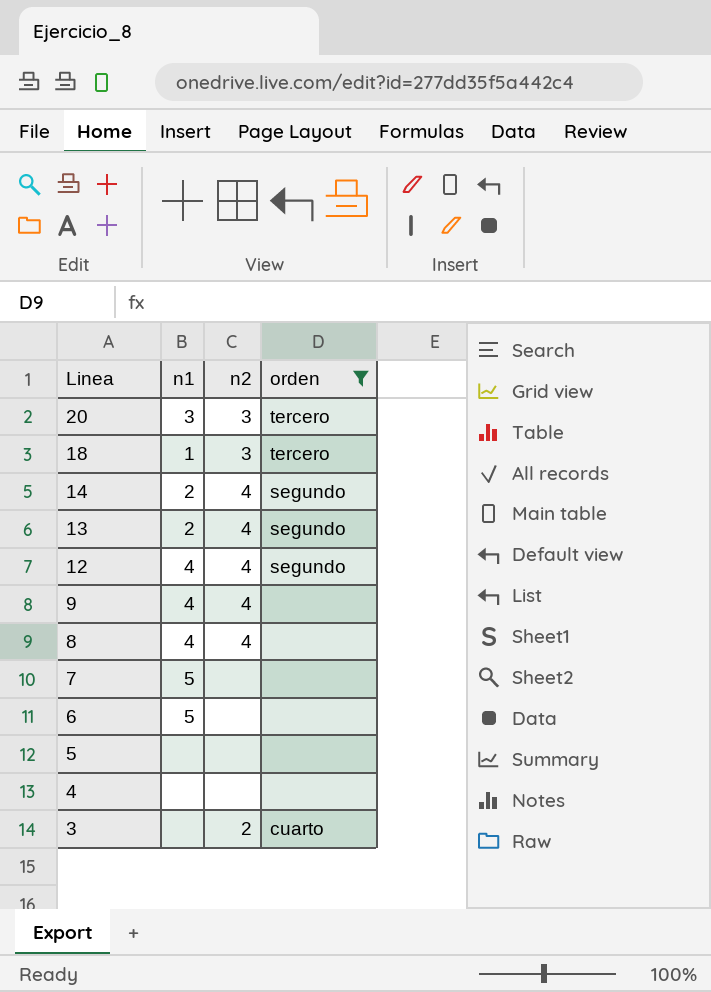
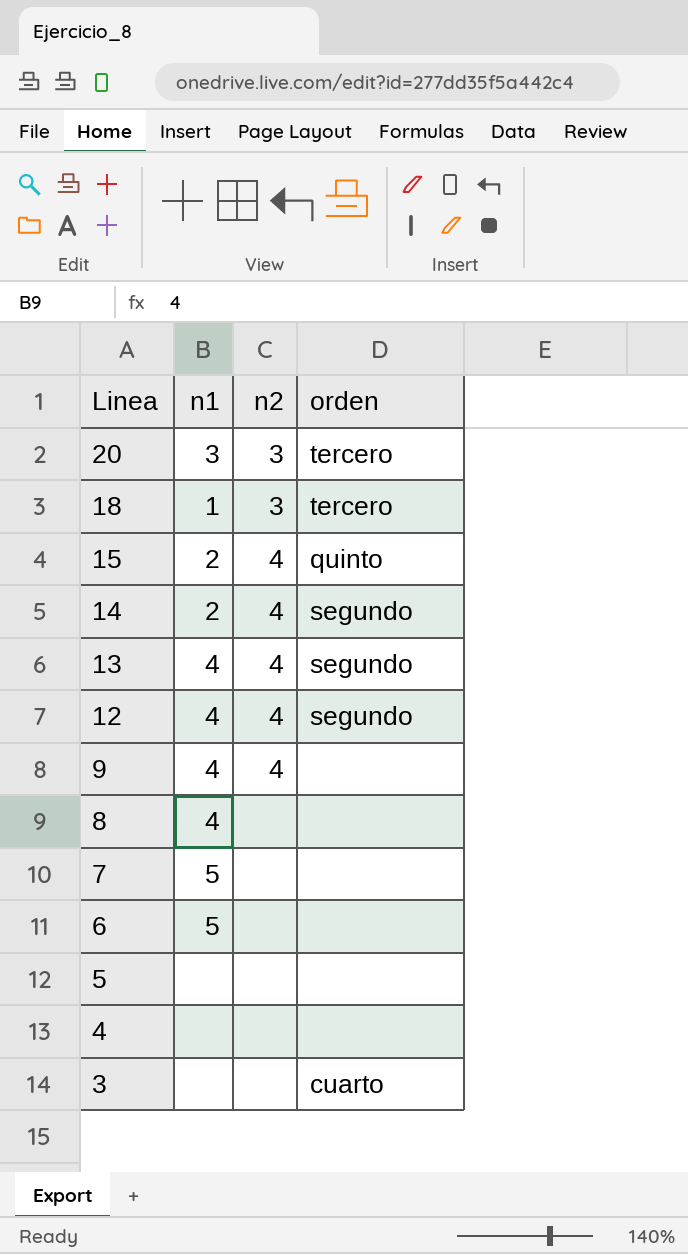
filter: orden != quinto -> none
13 | n1: 2 -> 4
8 | n2: 4 -> none
3 | n2: 2 -> none

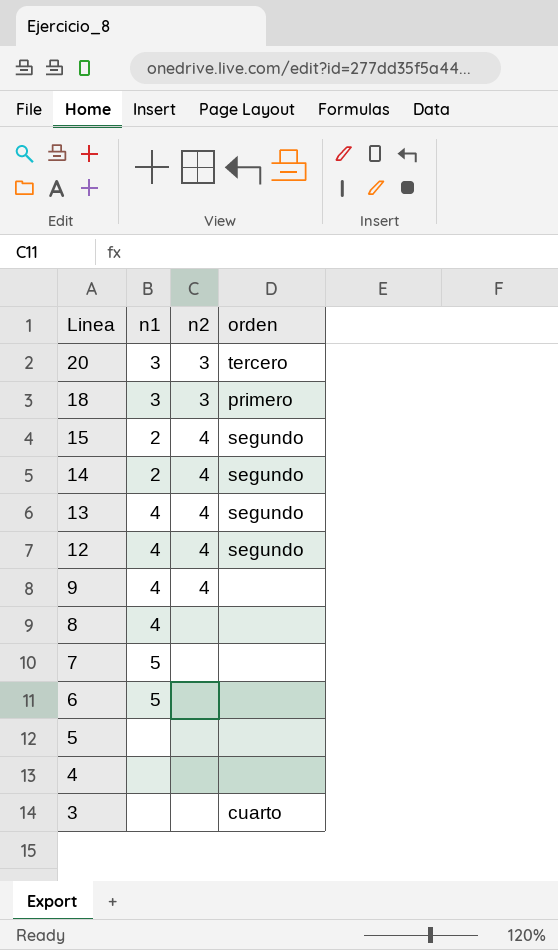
18 | n1: 1 -> 3
18 | orden: tercero -> primero
15 | orden: quinto -> segundo

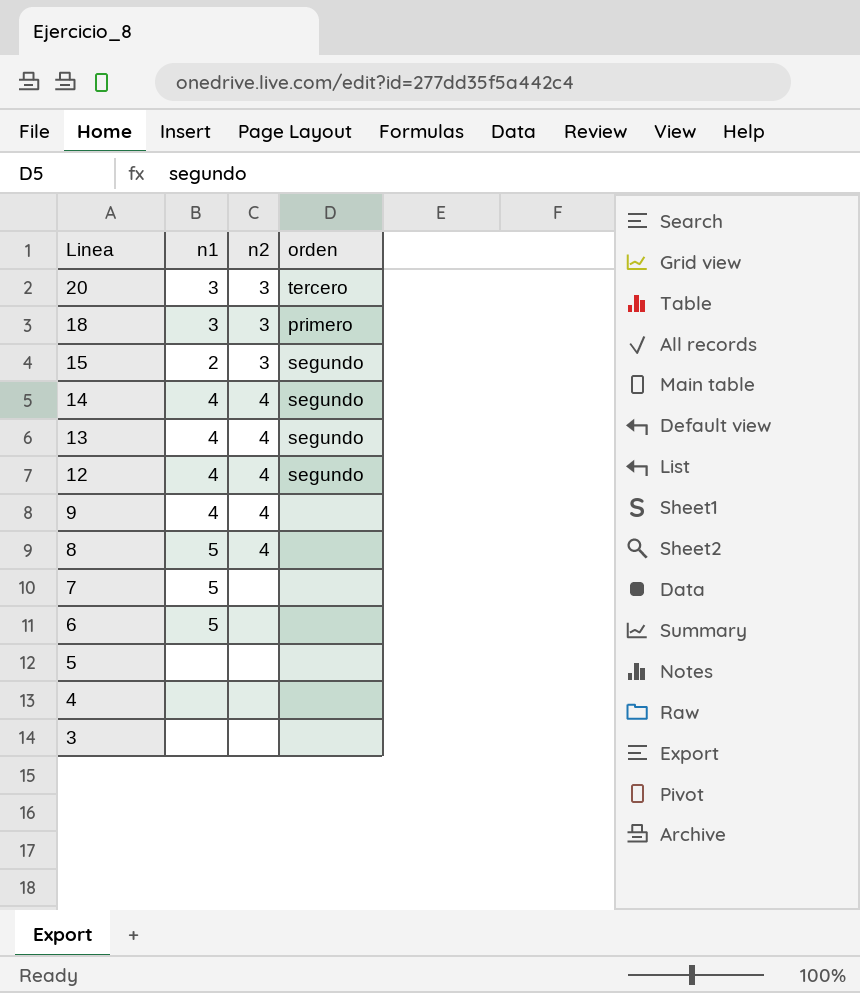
15 | n2: 4 -> 3
14 | n1: 2 -> 4
8 | n1: 4 -> 5
8 | n2: none -> 4
3 | orden: cuarto -> none

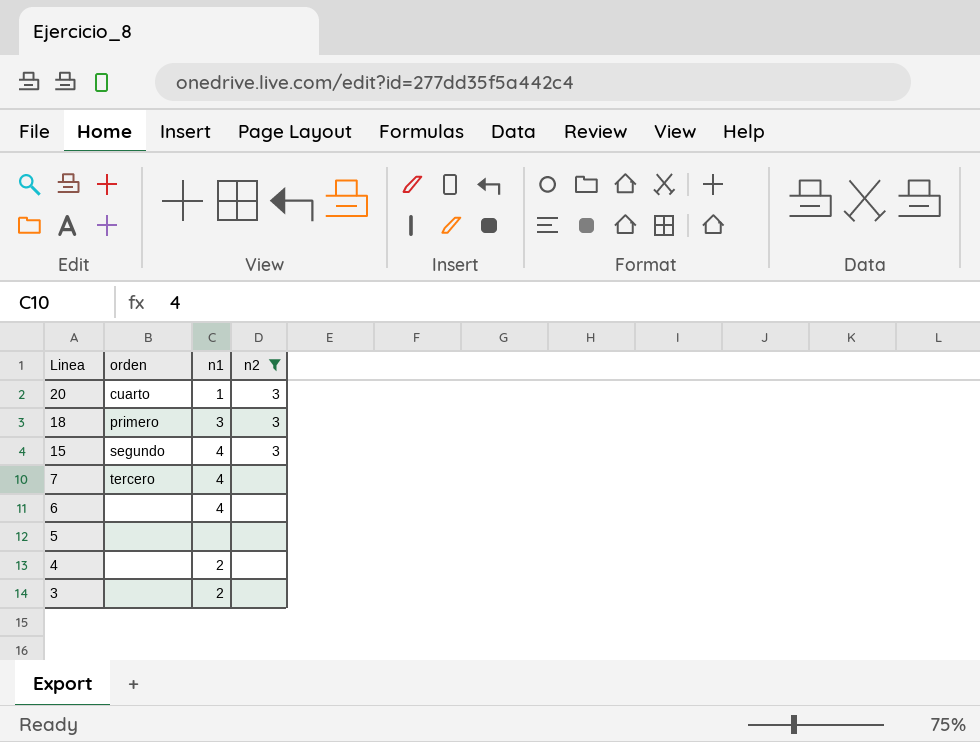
filter: none -> n2 != 4
column orden | position: 4 -> 2
20 | orden: tercero -> cuarto
20 | n1: 3 -> 1
15 | n1: 2 -> 4
7 | orden: none -> tercero
7 | n1: 5 -> 4
6 | n1: 5 -> 4
4 | n1: none -> 2
3 | n1: none -> 2

